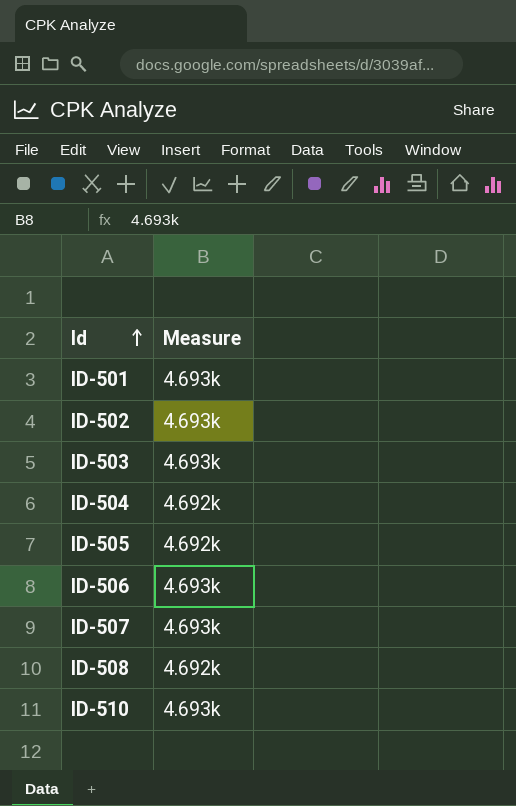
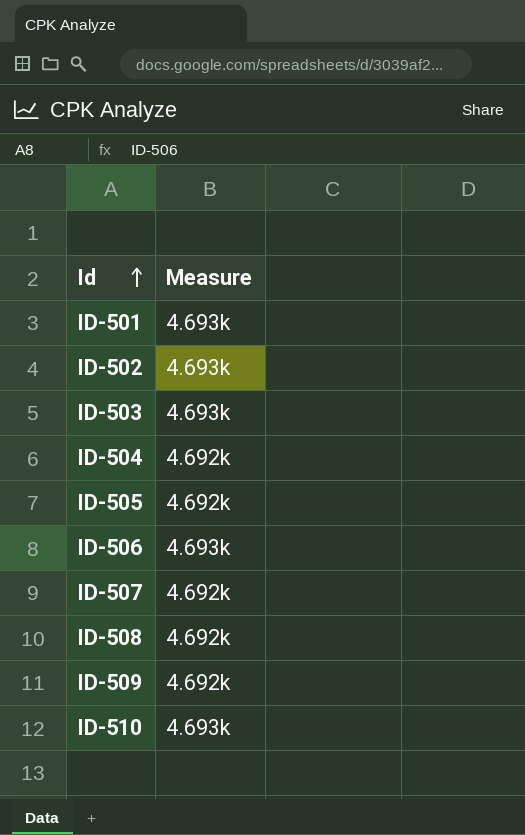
ID-507 | Measure: 4.693k -> 4.692k
row ID-509: none -> 4.692k

